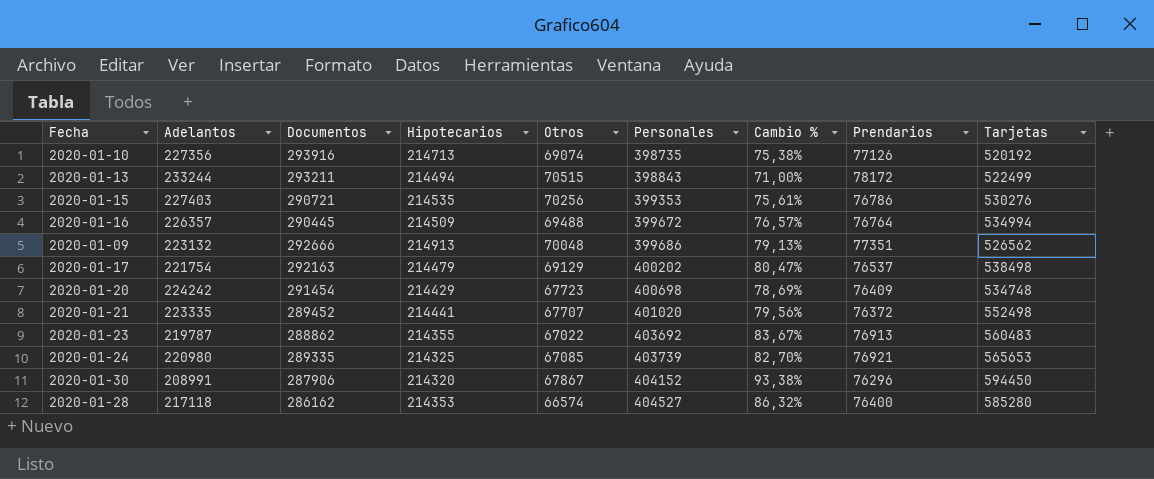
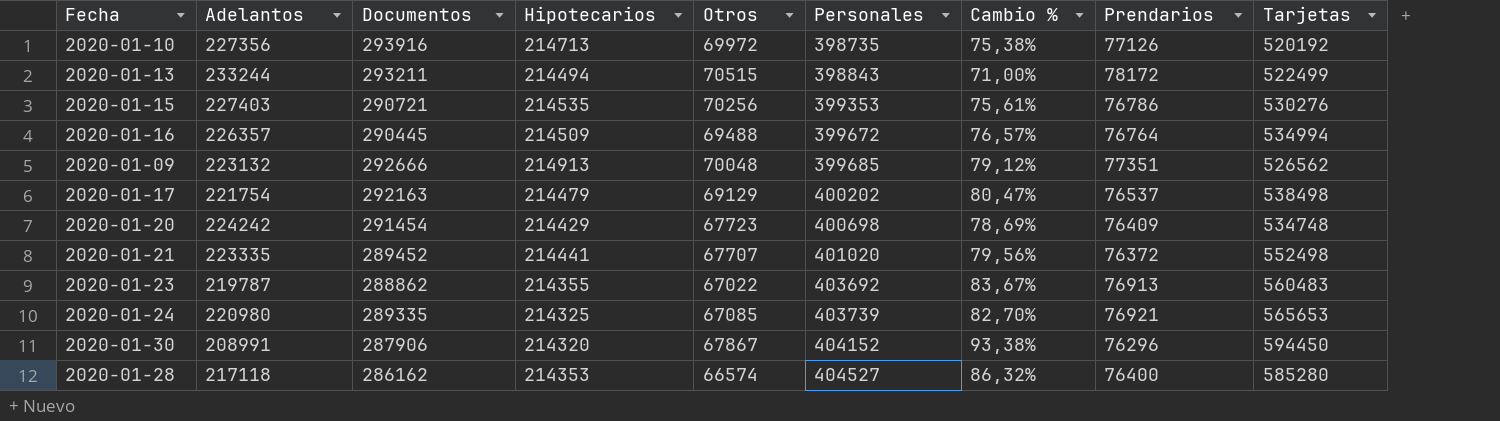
2020-01-10 | Otros: 69074 -> 69972
2020-01-09 | Personales: 399686 -> 399685
2020-01-09 | Cambio %: 79,13% -> 79,12%

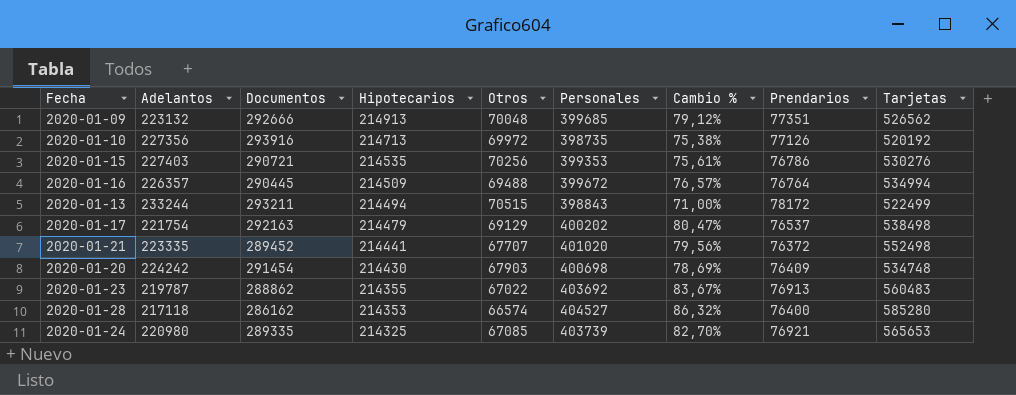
row order: Personales ascending -> Hipotecarios descending
row 2020-01-30: 208991 | 287906 | 214320 | 67867 | 404152 | 93,38% | 76296 | 594450 -> none
2020-01-20 | Hipotecarios: 214429 -> 214430
2020-01-20 | Otros: 67723 -> 67903

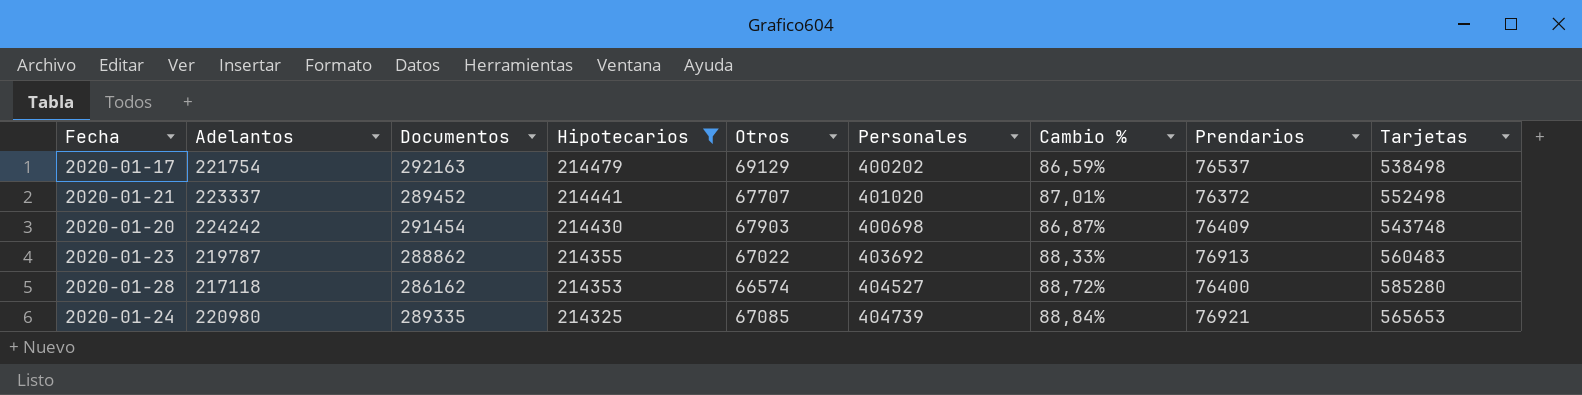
filter: none -> Hipotecarios <= 214479
column Cambio % | formula: ([Personales] - [Adelantos]) / [Adelantos] -> ([Personales] - [Hipotecarios]) / [Hipotecarios]
2020-01-21 | Adelantos: 223335 -> 223337
2020-01-20 | Tarjetas: 534748 -> 543748
2020-01-24 | Personales: 403739 -> 404739

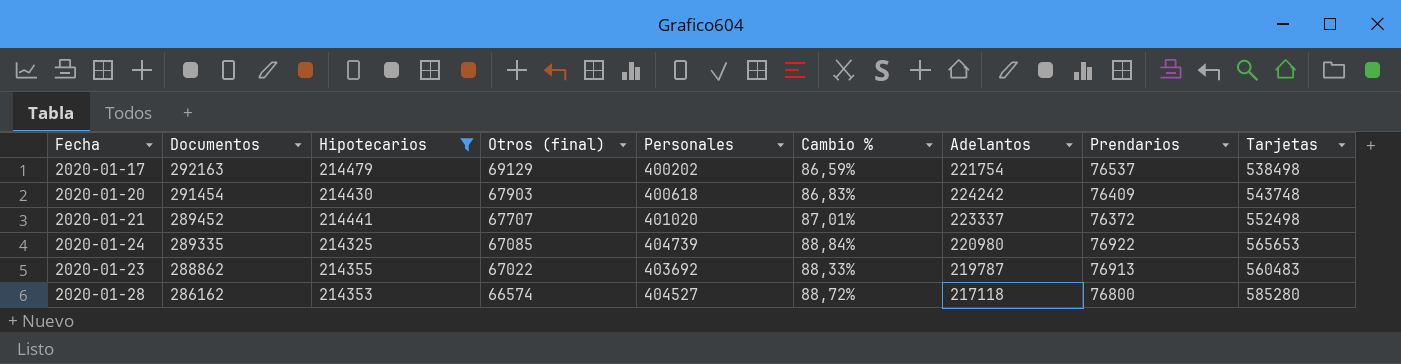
row order: Hipotecarios descending -> Documentos descending
column name: Otros -> Otros (final)
column Adelantos | position: 2 -> 7
2020-01-20 | Personales: 400698 -> 400618
2020-01-20 | Cambio %: 86,87% -> 86,83%
2020-01-24 | Prendarios: 76921 -> 76922
2020-01-28 | Prendarios: 76400 -> 76800

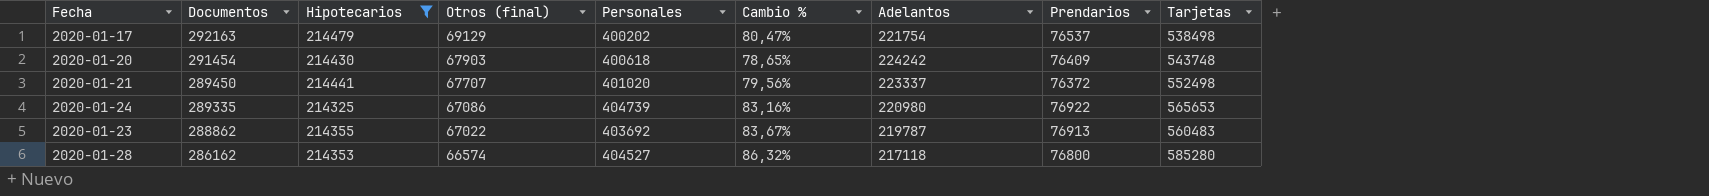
column Cambio % | formula: ([Personales] - [Hipotecarios]) / [Hipotecarios] -> ([Personales] - [Adelantos]) / [Adelantos]
2020-01-21 | Documentos: 289452 -> 289450
2020-01-24 | Otros (final): 67085 -> 67086

